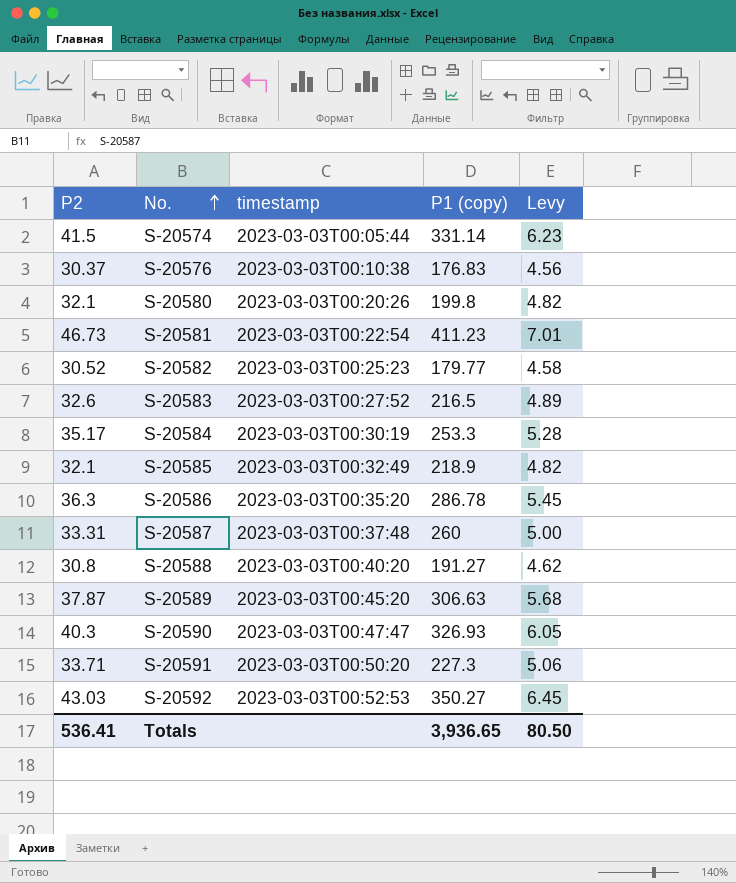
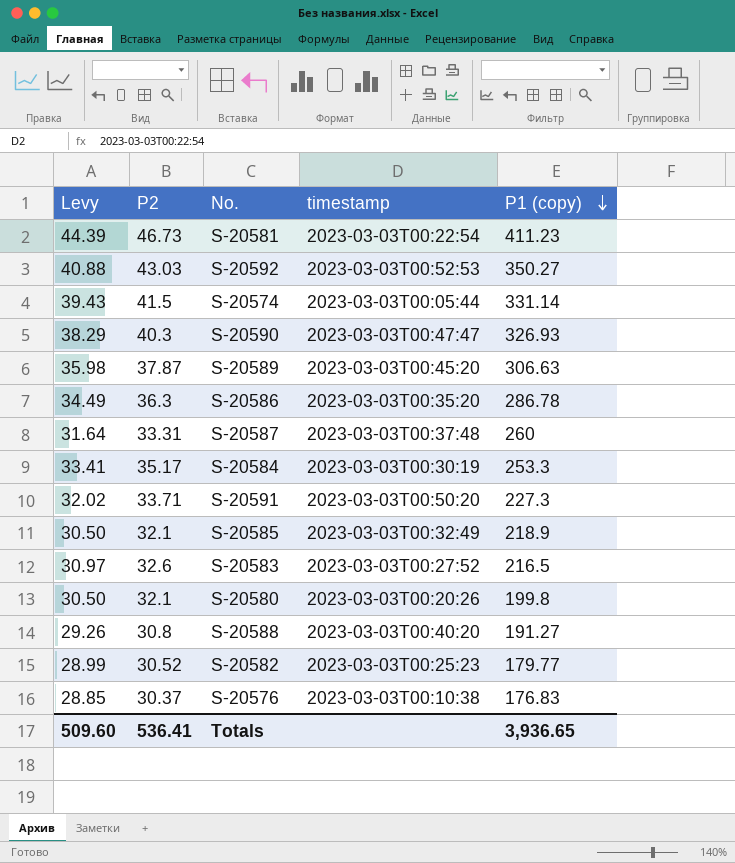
row order: No. ascending -> P1 (copy) descending
column Levy | formula: [P2] * 0.15 -> [P2] * 0.95
column Levy | position: 5 -> 1
Totals | Levy: 80.50 -> 509.60

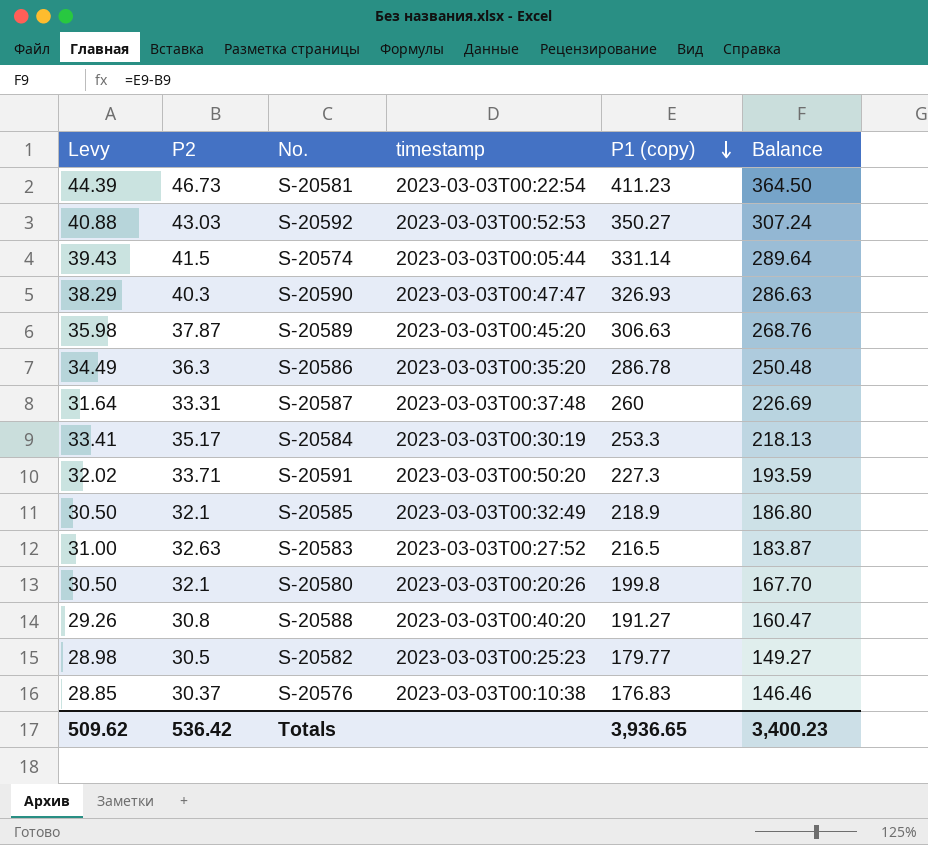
column Balance | formula: none -> [P1 (copy)] - [P2]
S-20583 | Levy: 30.97 -> 31.00
S-20583 | P2: 32.6 -> 32.63
S-20582 | Levy: 28.99 -> 28.98
S-20582 | P2: 30.52 -> 30.5
Totals | Levy: 509.60 -> 509.62
Totals | P2: 536.41 -> 536.42

